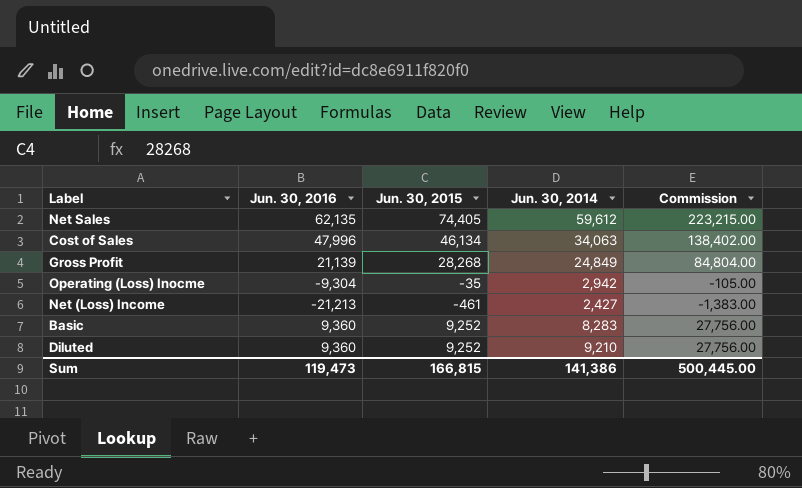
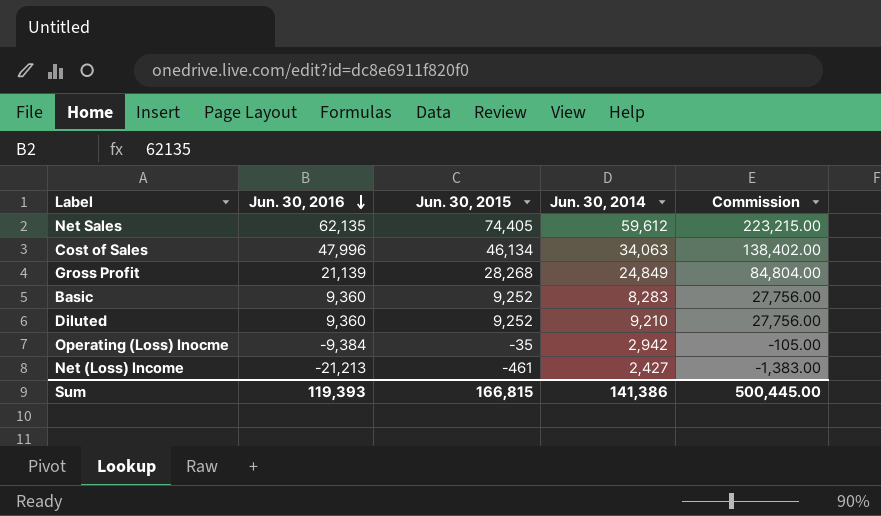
row order: none -> Jun. 30, 2016 descending
Operating (Loss) Inocme | Jun. 30, 2016: -9,304 -> -9,384
Sum | Jun. 30, 2016: 119,473 -> 119,393

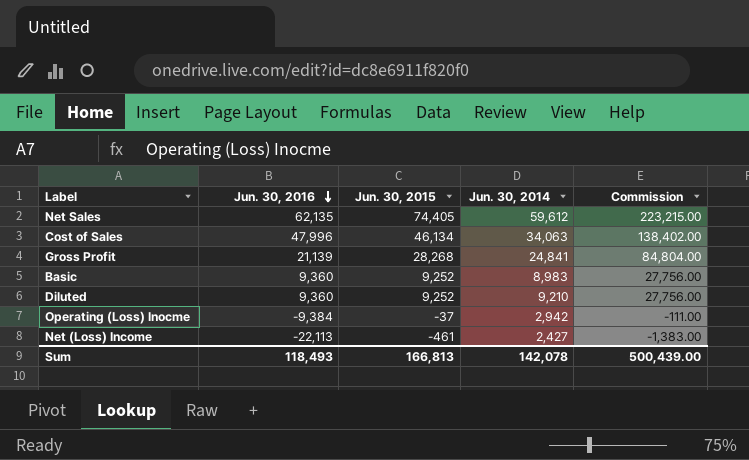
Gross Profit | Jun. 30, 2014: 24,849 -> 24,841
Basic | Jun. 30, 2014: 8,283 -> 8,983
Operating (Loss) Inocme | Jun. 30, 2015: -35 -> -37
Operating (Loss) Inocme | Commission: -105.00 -> -111.00
Net (Loss) Income | Jun. 30, 2016: -21,213 -> -22,113
Sum | Jun. 30, 2016: 119,393 -> 118,493
Sum | Jun. 30, 2015: 166,815 -> 166,813
Sum | Jun. 30, 2014: 141,386 -> 142,078
Sum | Commission: 500,445.00 -> 500,439.00

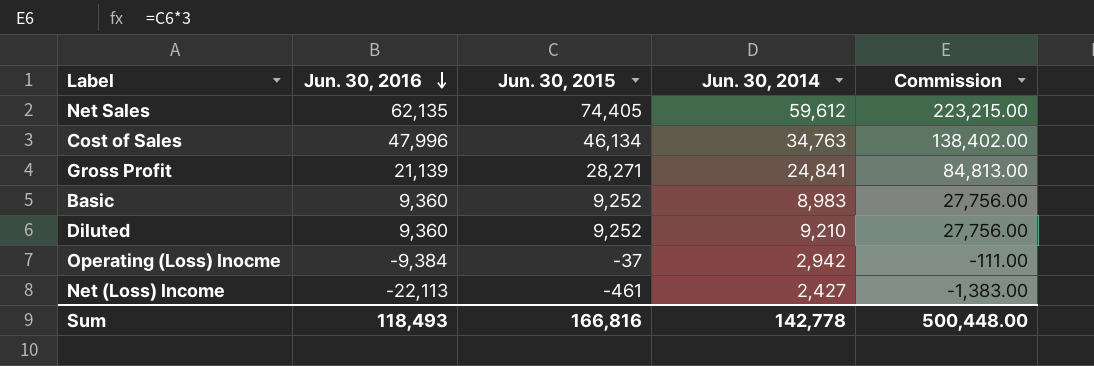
Cost of Sales | Jun. 30, 2014: 34,063 -> 34,763
Gross Profit | Jun. 30, 2015: 28,268 -> 28,271
Gross Profit | Commission: 84,804.00 -> 84,813.00
Sum | Jun. 30, 2015: 166,813 -> 166,816
Sum | Jun. 30, 2014: 142,078 -> 142,778
Sum | Commission: 500,439.00 -> 500,448.00

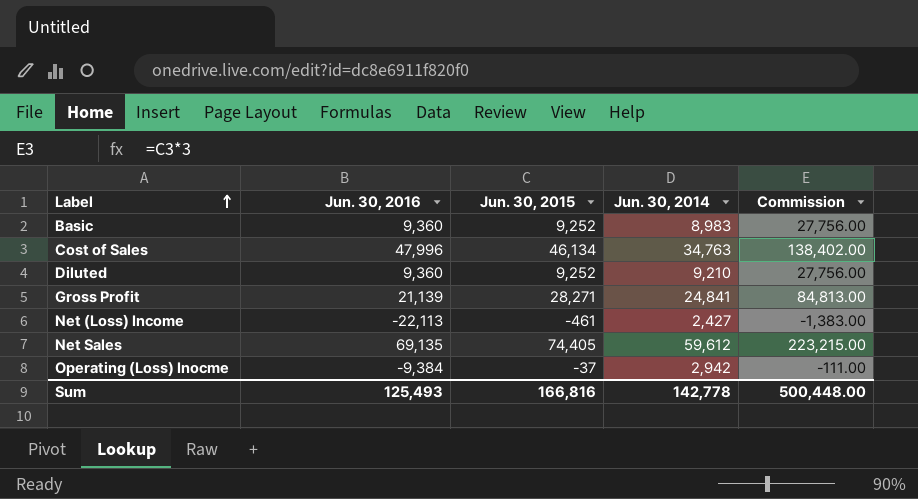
row order: Jun. 30, 2016 descending -> Label ascending
Net Sales | Jun. 30, 2016: 62,135 -> 69,135
Sum | Jun. 30, 2016: 118,493 -> 125,493

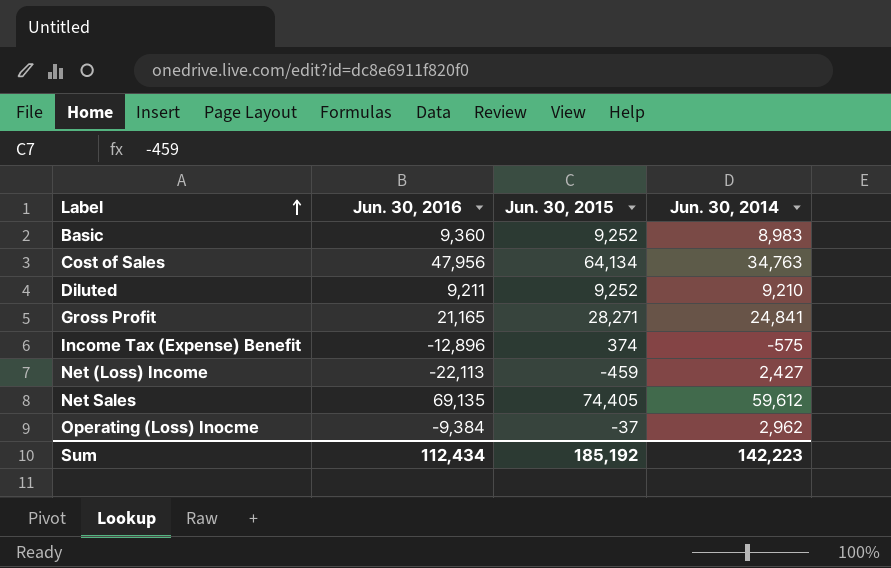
column Commission | formula: [Jun. 30, 2015] * 3 -> none
Cost of Sales | Jun. 30, 2016: 47,996 -> 47,956
Cost of Sales | Jun. 30, 2015: 46,134 -> 64,134
Diluted | Jun. 30, 2016: 9,360 -> 9,211
Gross Profit | Jun. 30, 2016: 21,139 -> 21,165
row Income Tax (Expense) Benefit: none -> -12,896 | 374 | -575
Net (Loss) Income | Jun. 30, 2015: -461 -> -459
Operating (Loss) Inocme | Jun. 30, 2014: 2,942 -> 2,962
Sum | Jun. 30, 2016: 125,493 -> 112,434
Sum | Jun. 30, 2015: 166,816 -> 185,192
Sum | Jun. 30, 2014: 142,778 -> 142,223

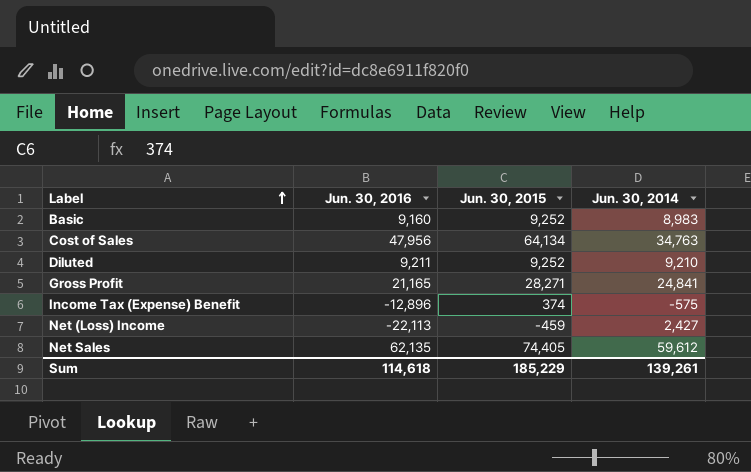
row Operating (Loss) Inocme: -9,384 | -37 | 2,962 -> none
Basic | Jun. 30, 2016: 9,360 -> 9,160
Net Sales | Jun. 30, 2016: 69,135 -> 62,135
Sum | Jun. 30, 2016: 112,434 -> 114,618
Sum | Jun. 30, 2015: 185,192 -> 185,229
Sum | Jun. 30, 2014: 142,223 -> 139,261

